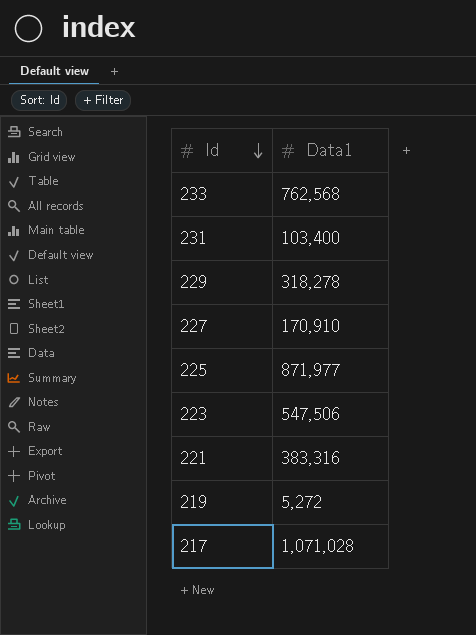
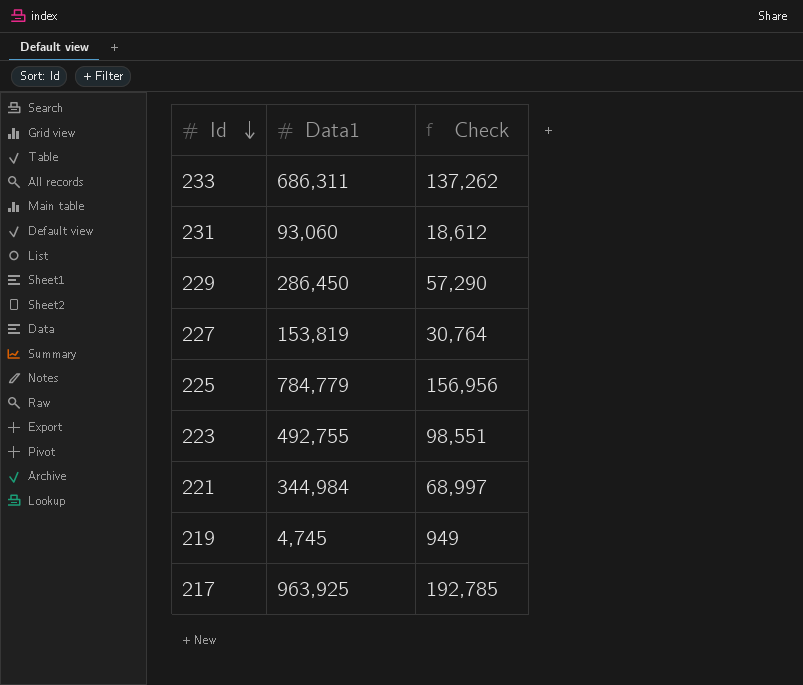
column Check | formula: none -> [Data1] * 0.2
233 | Data1: 762,568 -> 686,311
231 | Data1: 103,400 -> 93,060
229 | Data1: 318,278 -> 286,450
227 | Data1: 170,910 -> 153,819
225 | Data1: 871,977 -> 784,779
223 | Data1: 547,506 -> 492,755
221 | Data1: 383,316 -> 344,984
219 | Data1: 5,272 -> 4,745
217 | Data1: 1,071,028 -> 963,925

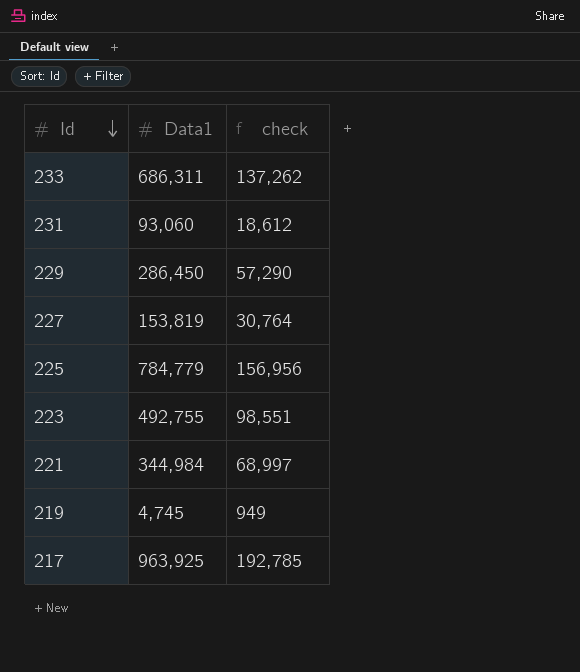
column name: Check -> check

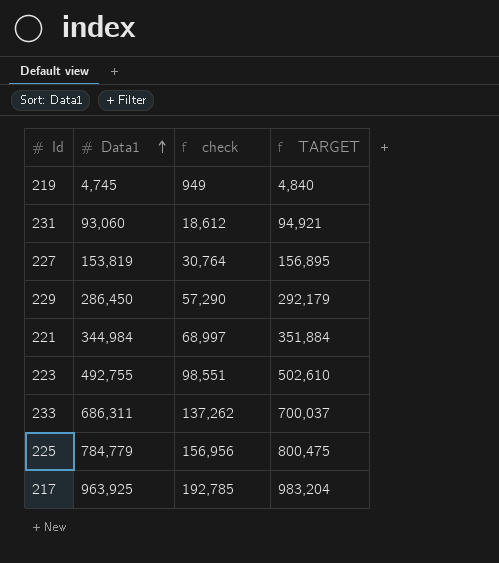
row order: Id descending -> Data1 ascending
column TARGET | formula: none -> [Data1] * 1.02

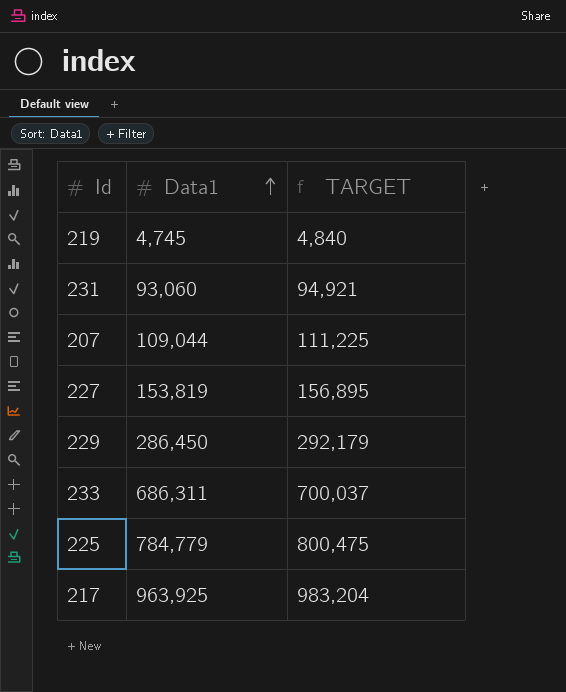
column check | formula: [Data1] * 0.2 -> none
row 221: 344,984 | 68,997 | 351,884 -> none
row 223: 492,755 | 98,551 | 502,610 -> none
row 207: none -> 109,044 | 111,225

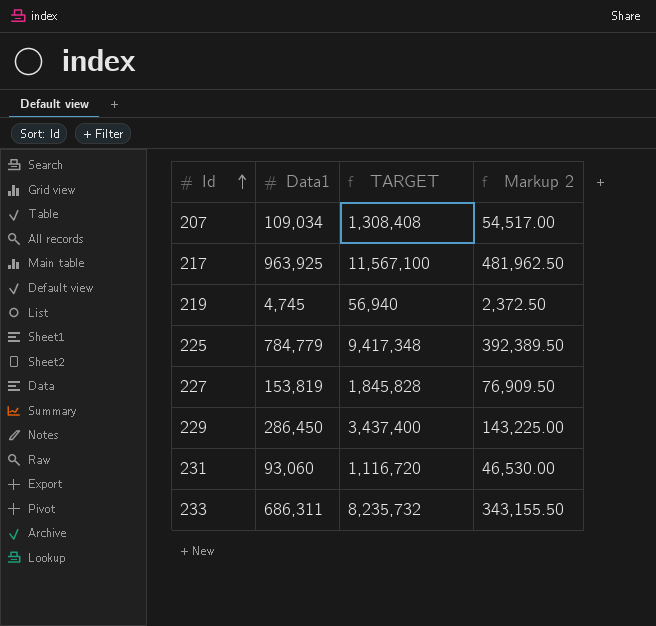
row order: Data1 ascending -> Id ascending
column TARGET | formula: [Data1] * 1.02 -> [Data1] * 12
column Markup 2 | formula: none -> [Data1] * 0.5
207 | Data1: 109,044 -> 109,034

